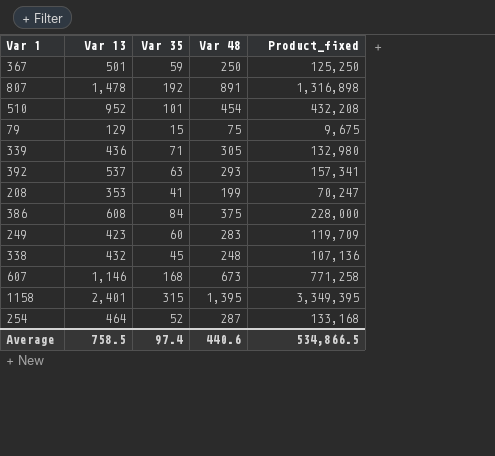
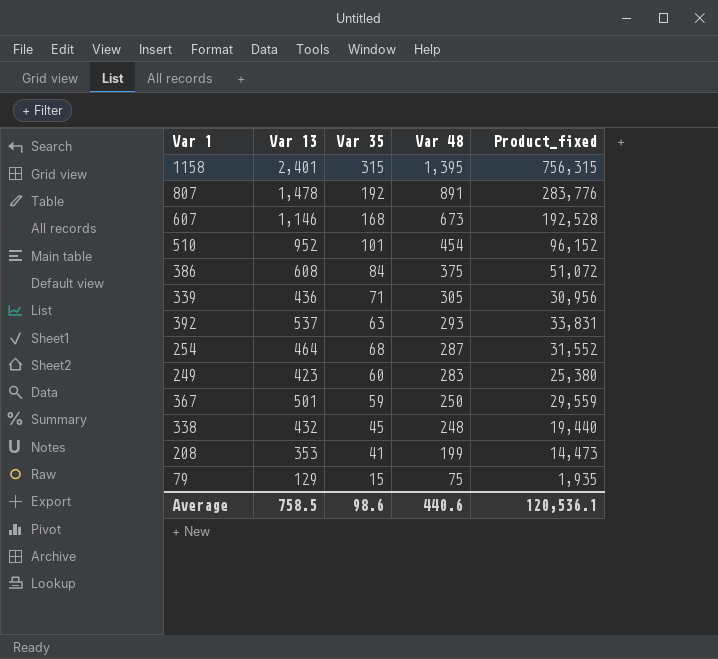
row order: none -> Var 48 descending
column Product_fixed | formula: [Var 13] * [Var 48] -> [Var 13] * [Var 35]
254 | Var 35: 52 -> 68
Average | Var 35: 97.4 -> 98.6
Average | Product_fixed: 534,866.5 -> 120,536.1

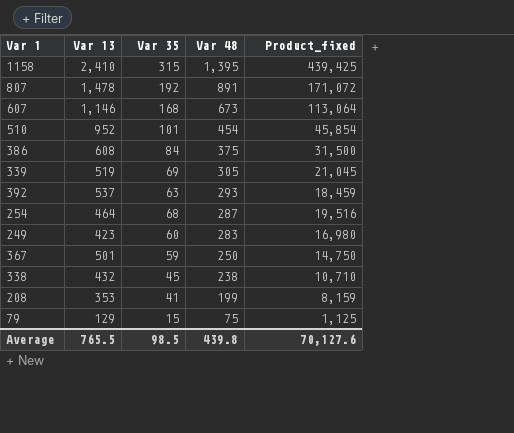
column Product_fixed | formula: [Var 13] * [Var 35] -> [Var 35] * [Var 48]
1158 | Var 13: 2,401 -> 2,410
339 | Var 13: 436 -> 519
339 | Var 35: 71 -> 69
338 | Var 48: 248 -> 238
Average | Var 13: 758.5 -> 765.5
Average | Var 35: 98.6 -> 98.5
Average | Var 48: 440.6 -> 439.8
Average | Product_fixed: 120,536.1 -> 70,127.6

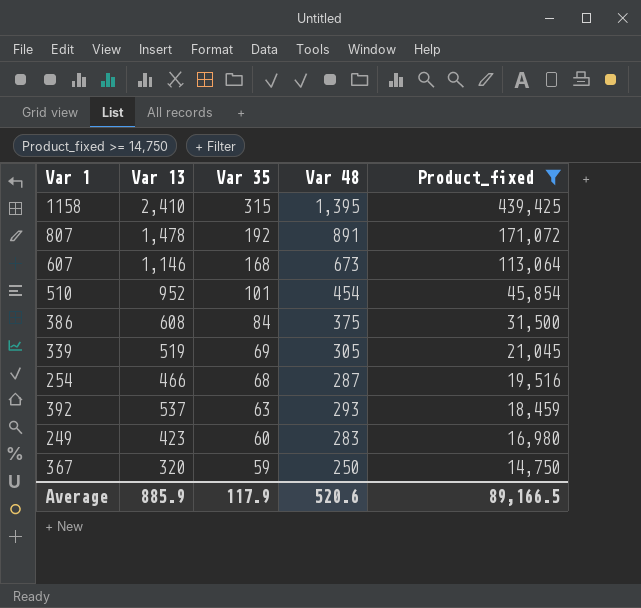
filter: none -> Product_fixed >= 14,750
row order: Var 48 descending -> Var 35 descending
254 | Var 13: 464 -> 466
367 | Var 13: 501 -> 320
Average | Var 13: 765.5 -> 885.9
Average | Var 35: 98.5 -> 117.9
Average | Var 48: 439.8 -> 520.6
Average | Product_fixed: 70,127.6 -> 89,166.5

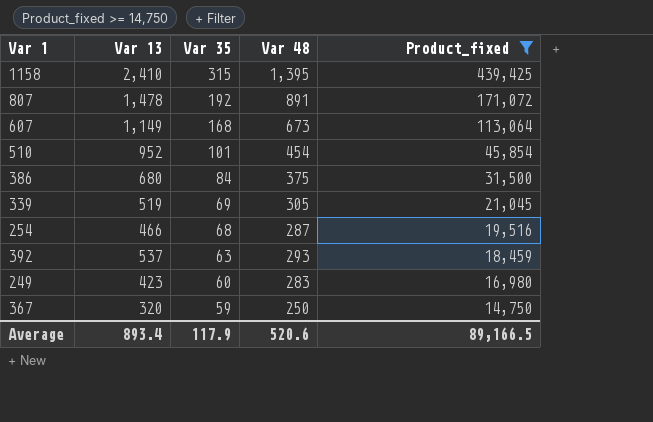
607 | Var 13: 1,146 -> 1,149
386 | Var 13: 608 -> 680
Average | Var 13: 885.9 -> 893.4

